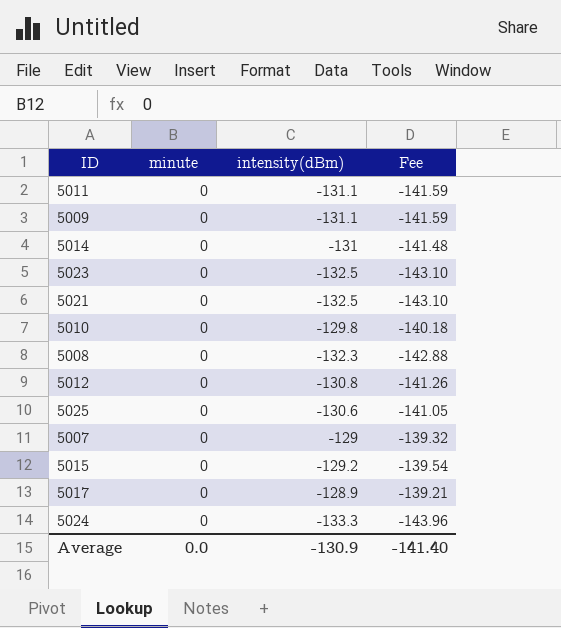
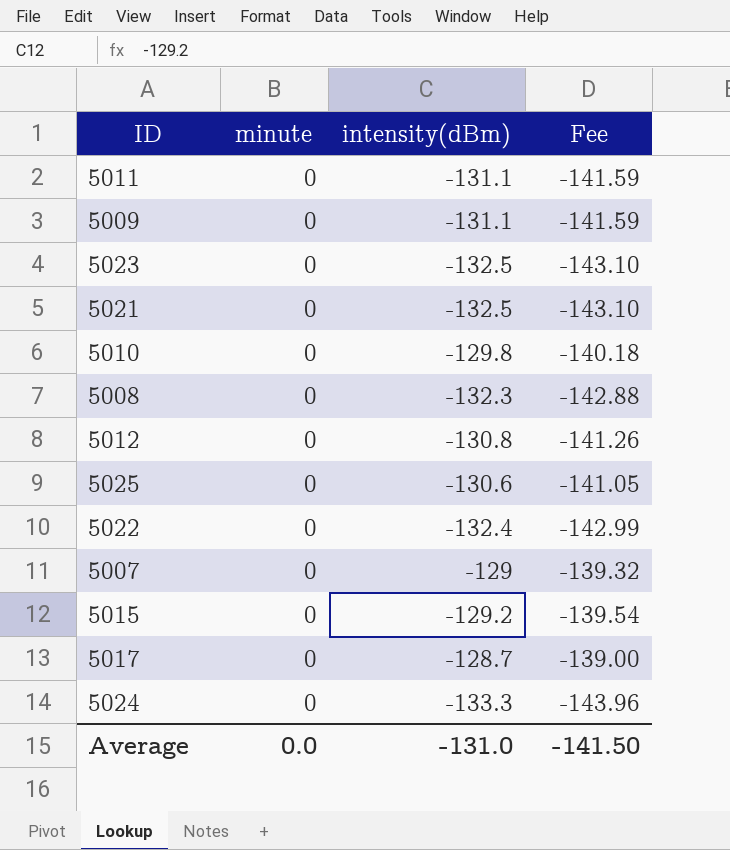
row 5014: 0 | -131 | -141.48 -> none
row 5022: none -> 0 | -132.4 | -142.99
5017 | intensity(dBm): -128.9 -> -128.7
5017 | Fee: -139.21 -> -139.00
Average | intensity(dBm): -130.9 -> -131.0
Average | Fee: -141.40 -> -141.50

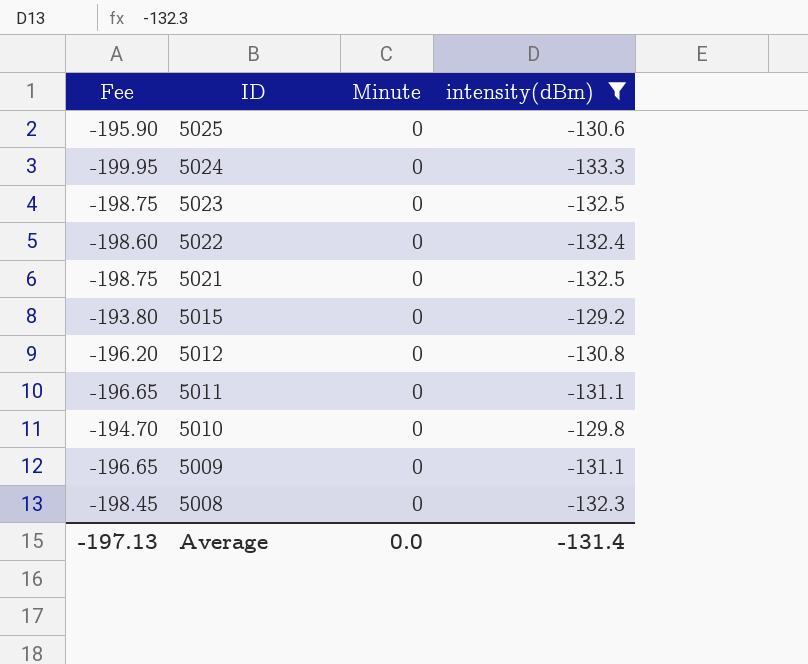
filter: none -> intensity(dBm) <= -129.2
row order: none -> ID descending
column Fee | formula: [intensity(dBm)] * 1.08 -> [intensity(dBm)] * 1.5
column Fee | position: 4 -> 1
column name: minute -> Minute
Average | Fee: -141.50 -> -197.13
Average | intensity(dBm): -131.0 -> -131.4

